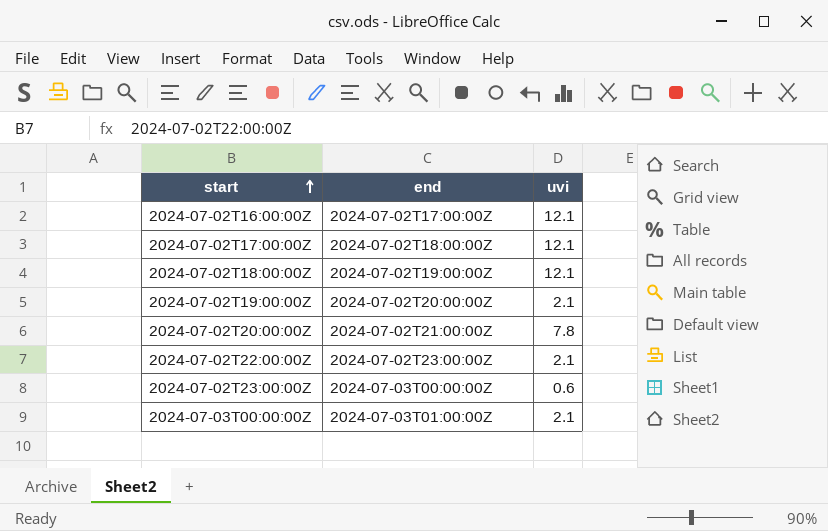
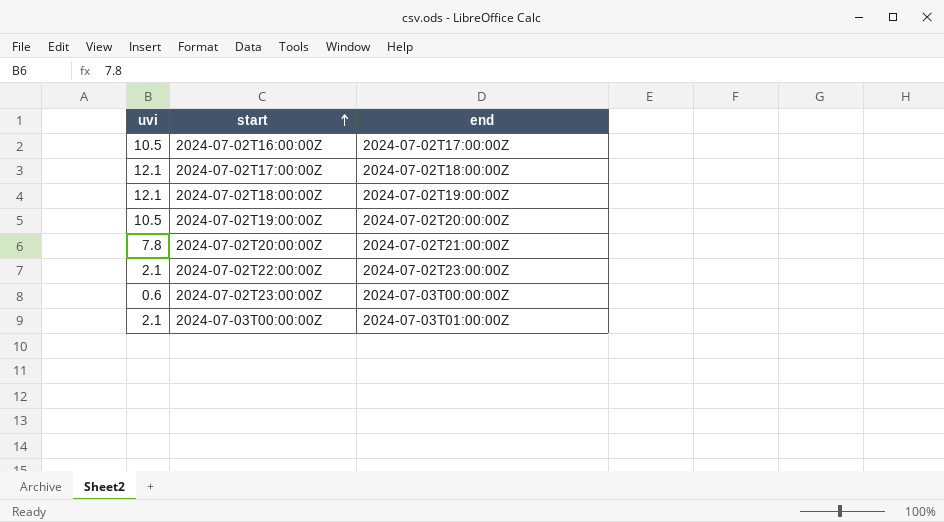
column uvi | position: 3 -> 1
2024-07-02T16:00:00Z | uvi: 12.1 -> 10.5
2024-07-02T19:00:00Z | uvi: 2.1 -> 10.5

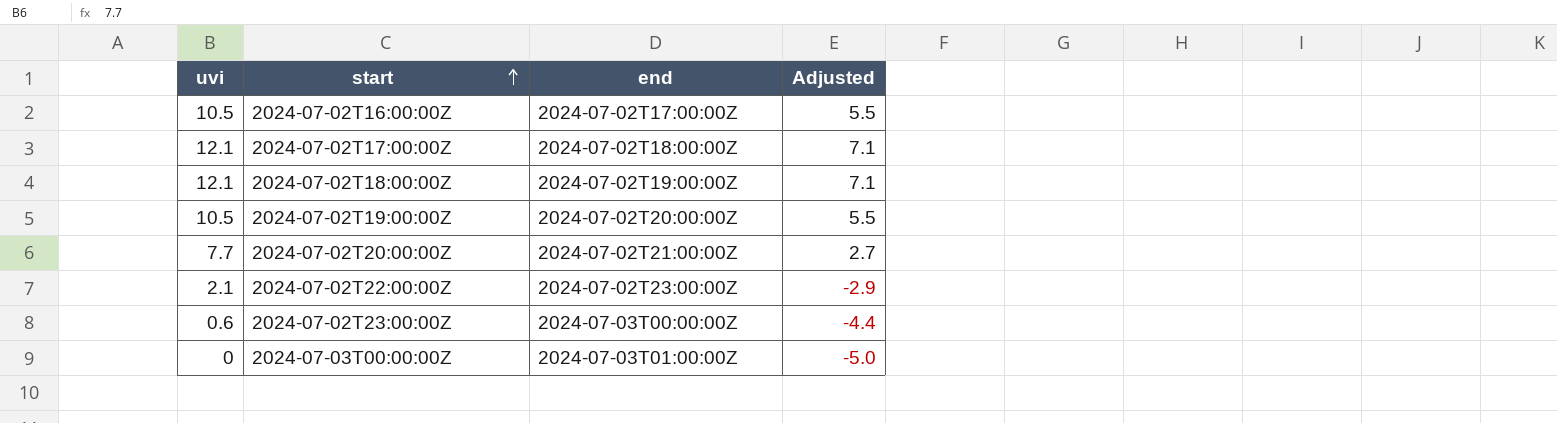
column Adjusted | formula: none -> [uvi] - 5
2024-07-02T20:00:00Z | uvi: 7.8 -> 7.7
2024-07-03T00:00:00Z | uvi: 2.1 -> 0

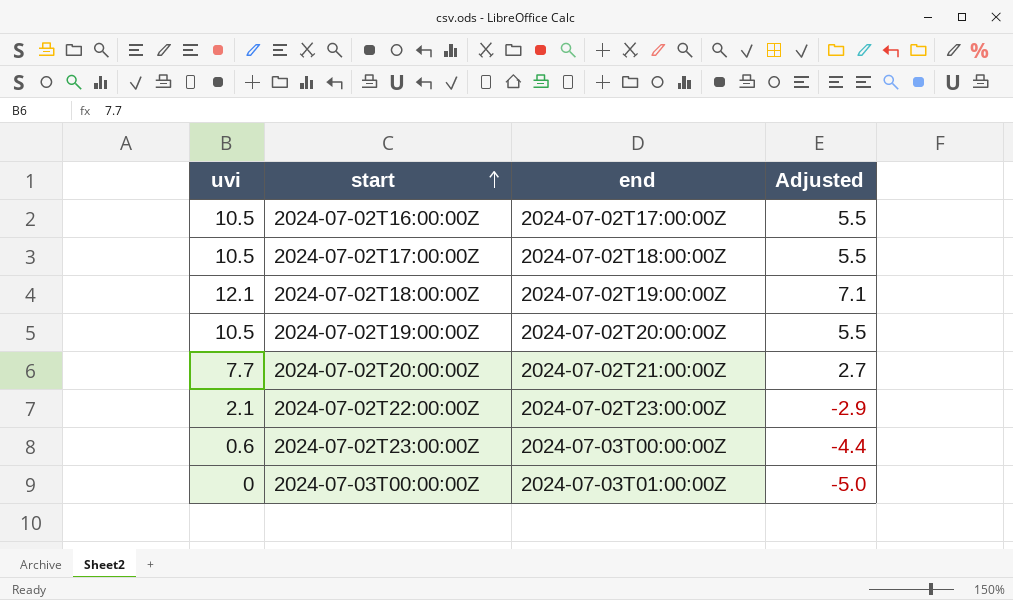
2024-07-02T17:00:00Z | uvi: 12.1 -> 10.5
2024-07-02T17:00:00Z | Adjusted: 7.1 -> 5.5

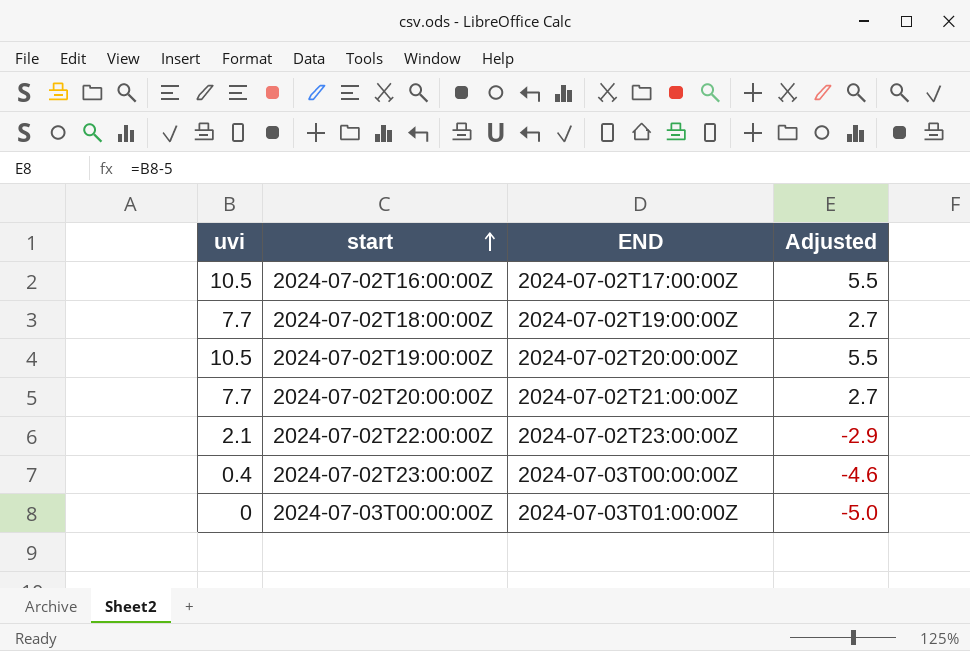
column name: end -> END
row 2024-07-02T17:00:00Z: 10.5 | 2024-07-02T18:00:00Z | 5.5 -> none
2024-07-02T18:00:00Z | uvi: 12.1 -> 7.7
2024-07-02T18:00:00Z | Adjusted: 7.1 -> 2.7
2024-07-02T23:00:00Z | uvi: 0.6 -> 0.4
2024-07-02T23:00:00Z | Adjusted: -4.4 -> -4.6

